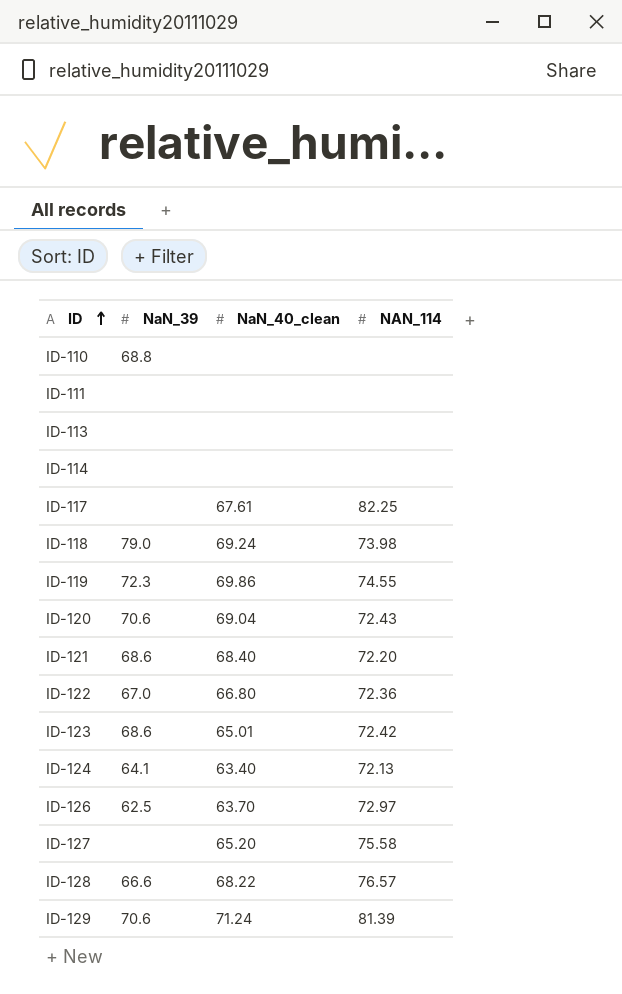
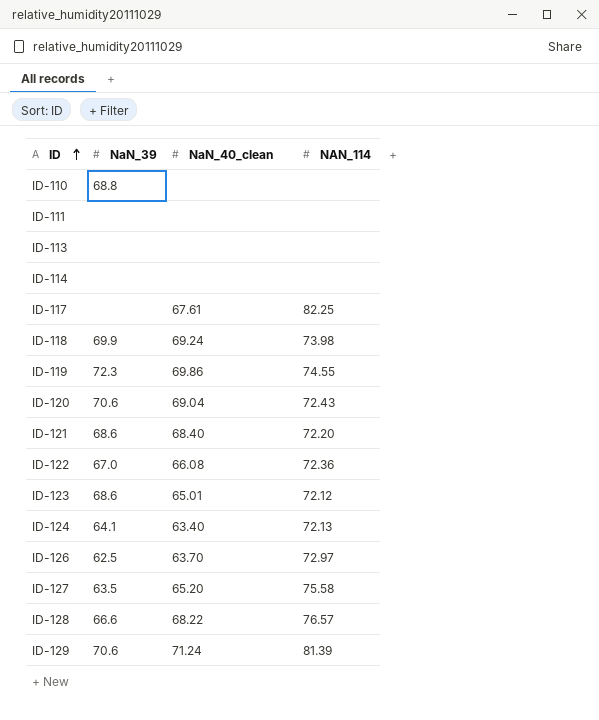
ID-118 | NaN_39: 79.0 -> 69.9
ID-122 | NaN_40_clean: 66.80 -> 66.08
ID-123 | NAN_114: 72.42 -> 72.12
ID-127 | NaN_39: none -> 63.5

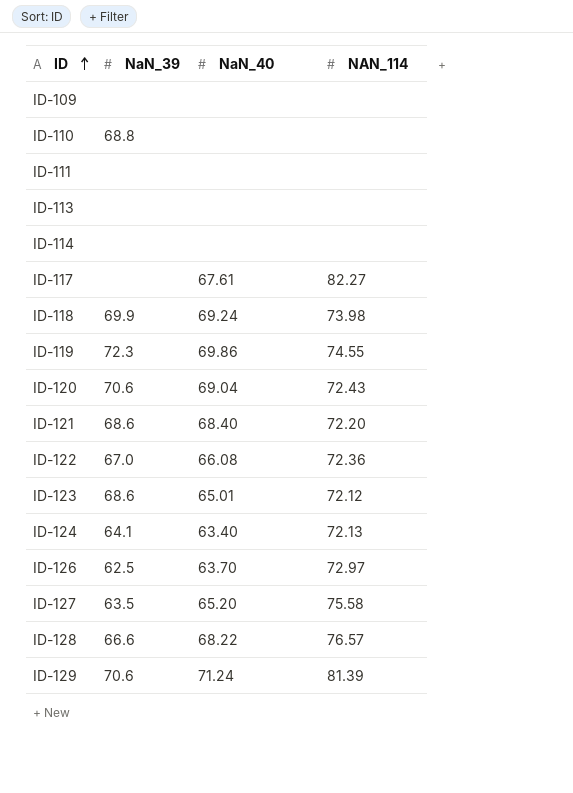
column name: NaN_40_clean -> NaN_40
row ID-109: none -> none | none | none
ID-117 | NAN_114: 82.25 -> 82.27

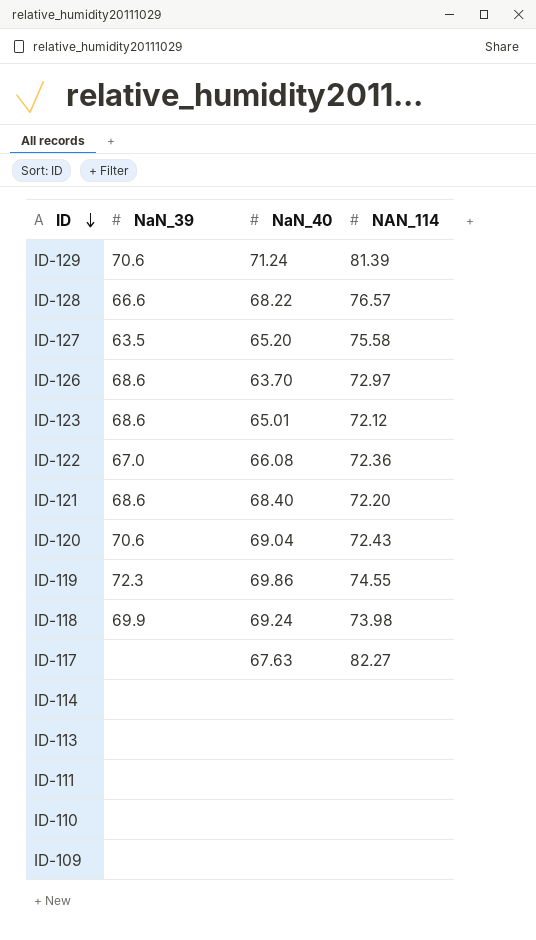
row order: ID ascending -> ID descending
row ID-124: 64.1 | 63.40 | 72.13 -> none
ID-126 | NaN_39: 62.5 -> 68.6
ID-117 | NaN_40: 67.61 -> 67.63
ID-110 | NaN_39: 68.8 -> none

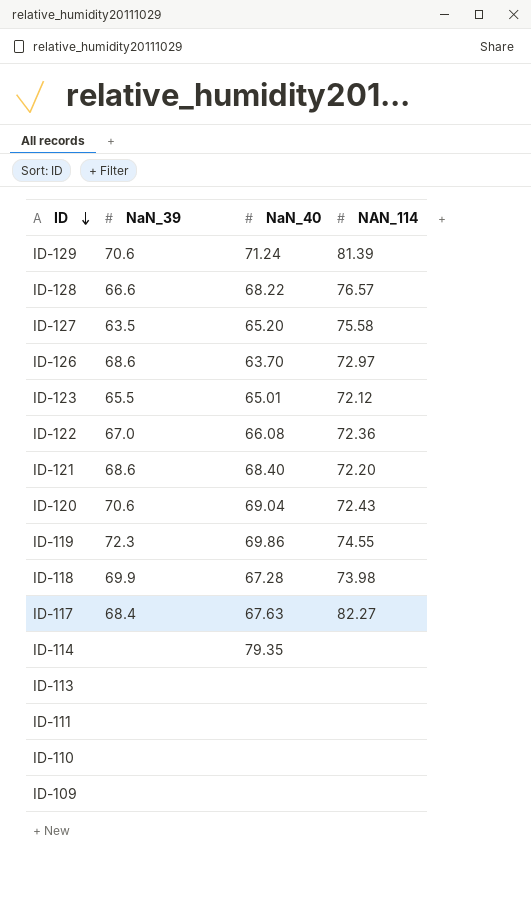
ID-123 | NaN_39: 68.6 -> 65.5
ID-118 | NaN_40: 69.24 -> 67.28
ID-117 | NaN_39: none -> 68.4
ID-114 | NaN_40: none -> 79.35

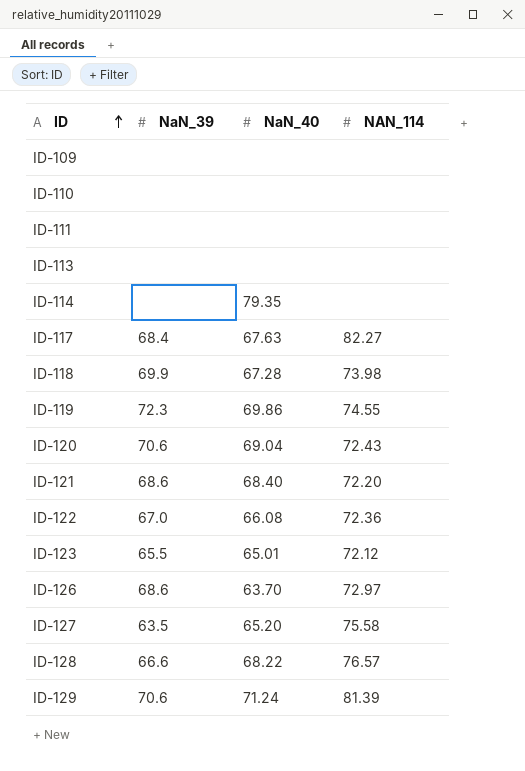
row order: ID descending -> ID ascending

